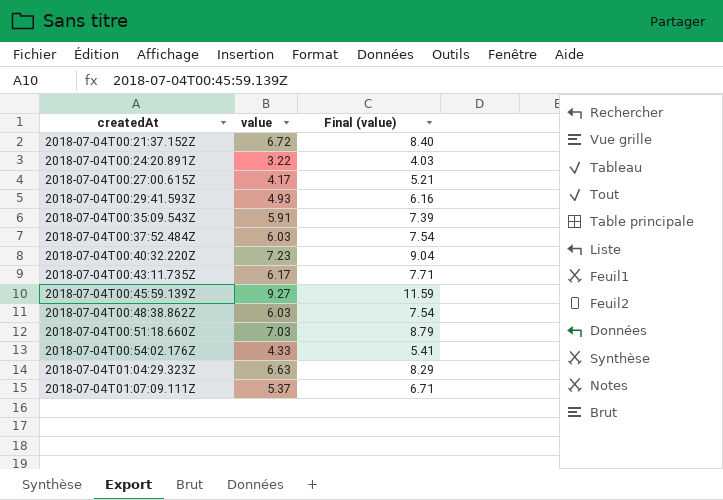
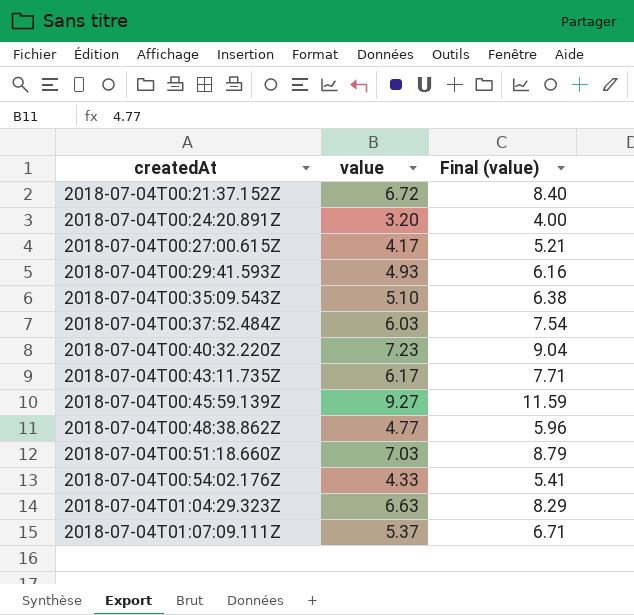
2018-07-04T00:24:20.891Z | value: 3.22 -> 3.20
2018-07-04T00:24:20.891Z | Final (value): 4.03 -> 4.00
2018-07-04T00:35:09.543Z | value: 5.91 -> 5.10
2018-07-04T00:35:09.543Z | Final (value): 7.39 -> 6.38
2018-07-04T00:48:38.862Z | value: 6.03 -> 4.77
2018-07-04T00:48:38.862Z | Final (value): 7.54 -> 5.96

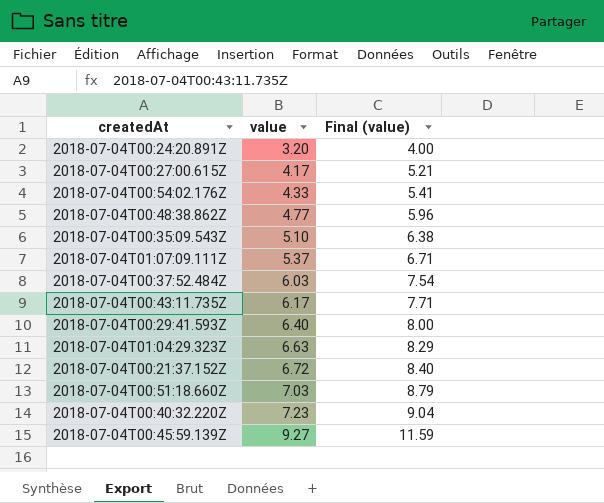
row order: createdAt ascending -> value ascending
2018-07-04T00:29:41.593Z | value: 4.93 -> 6.40
2018-07-04T00:29:41.593Z | Final (value): 6.16 -> 8.00

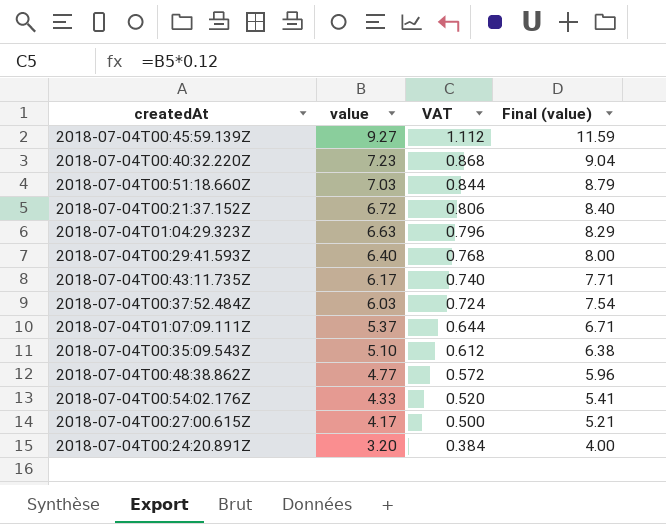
row order: value ascending -> value descending
column VAT | formula: none -> [value] * 0.12

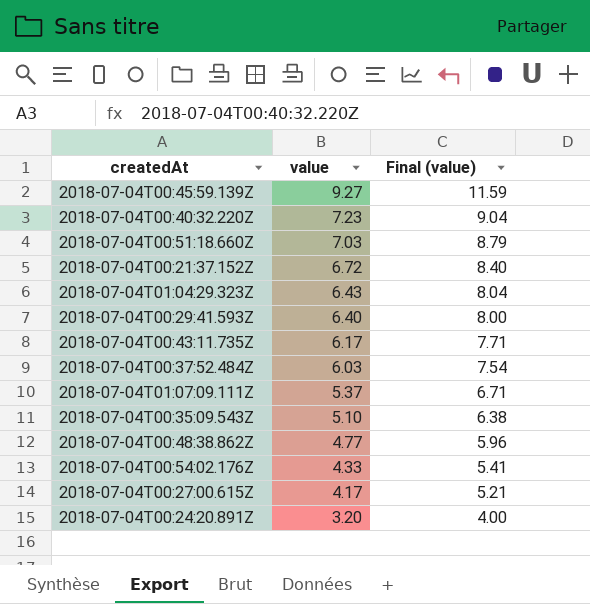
column VAT | formula: [value] * 0.12 -> none
2018-07-04T01:04:29.323Z | value: 6.63 -> 6.43
2018-07-04T01:04:29.323Z | Final (value): 8.29 -> 8.04

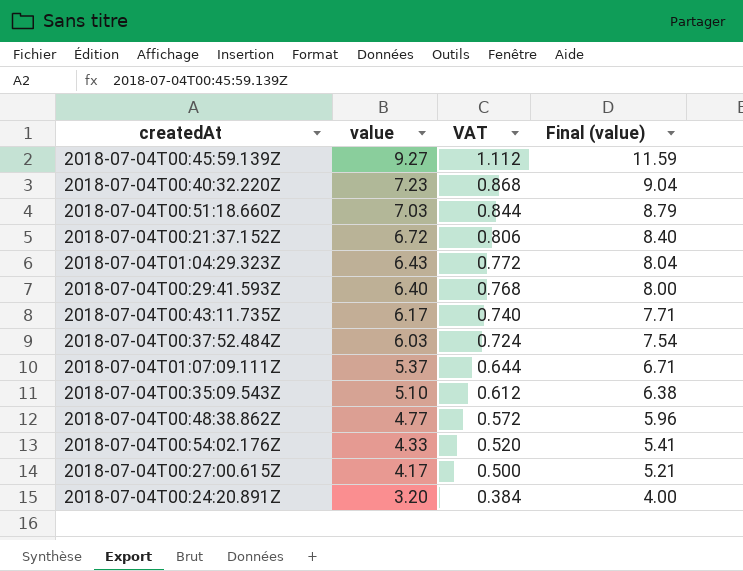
column VAT | formula: none -> [value] * 0.12

